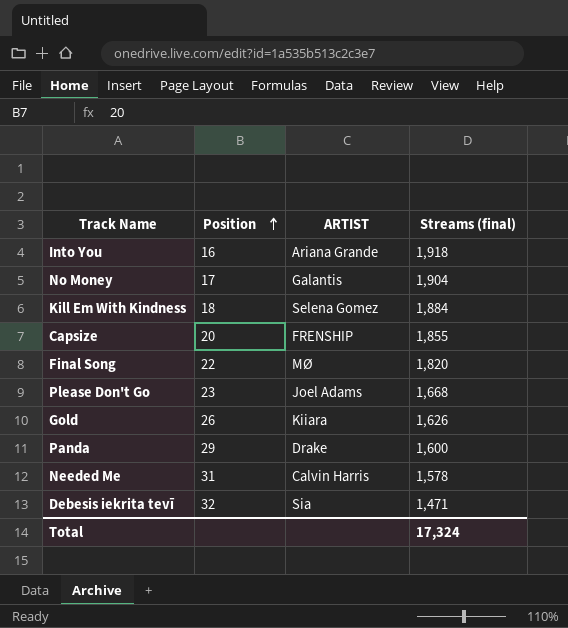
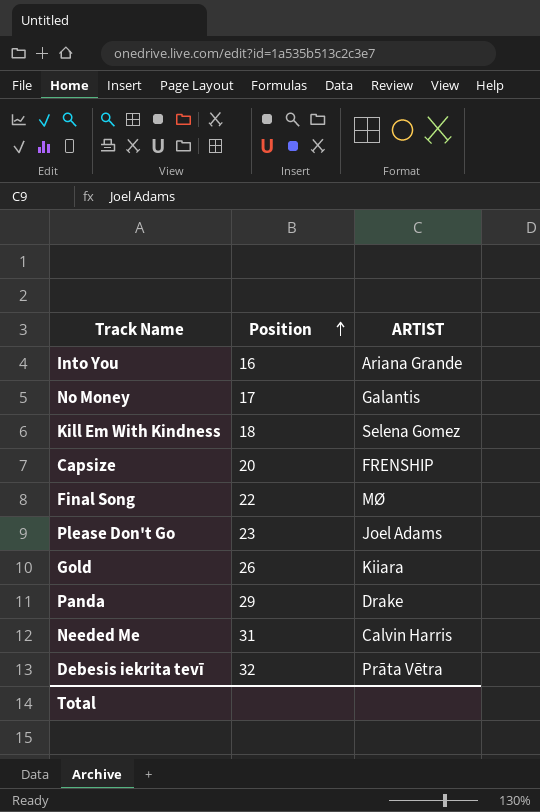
column Streams (final) | position: 4 -> none
Debesis iekrita tevī | ARTIST: Sia -> Prāta Vētra

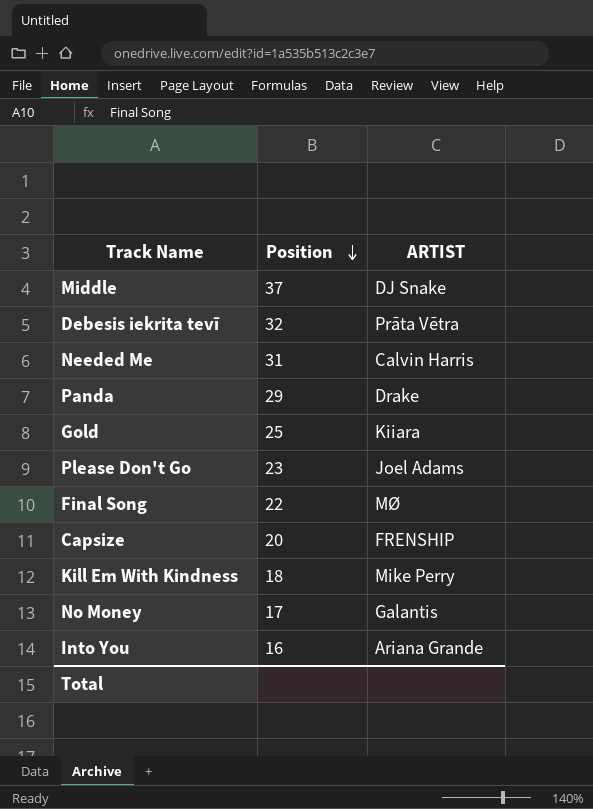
row order: Position ascending -> Position descending
row Middle: none -> 37 | DJ Snake
Gold | Position: 26 -> 25
Kill Em With Kindness | ARTIST: Selena Gomez -> Mike Perry

